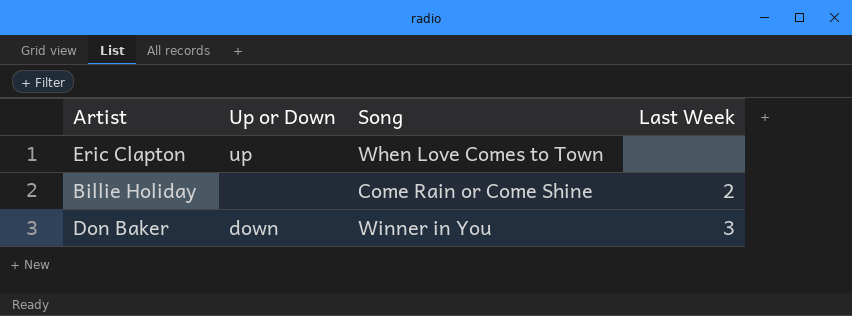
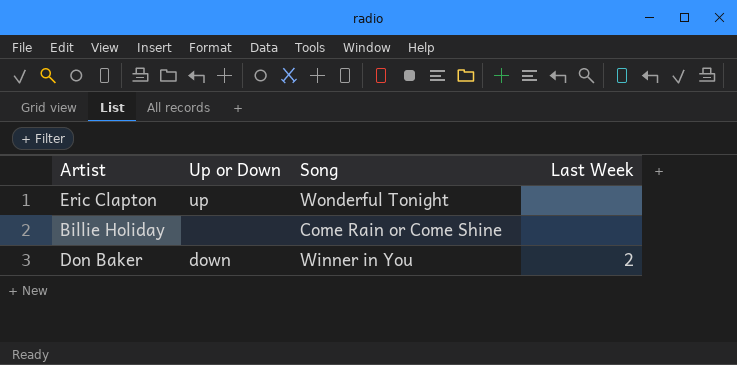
Eric Clapton | Song: When Love Comes to Town -> Wonderful Tonight
Billie Holiday | Last Week: 2 -> none
Don Baker | Last Week: 3 -> 2

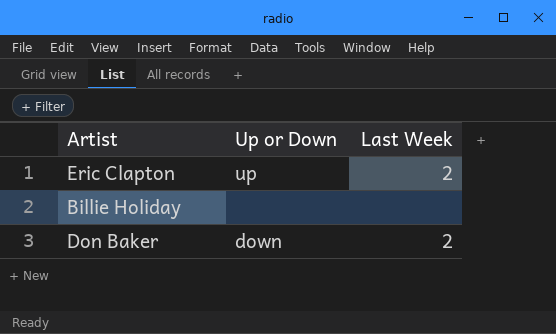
column Song | position: 3 -> none
Eric Clapton | Last Week: none -> 2

